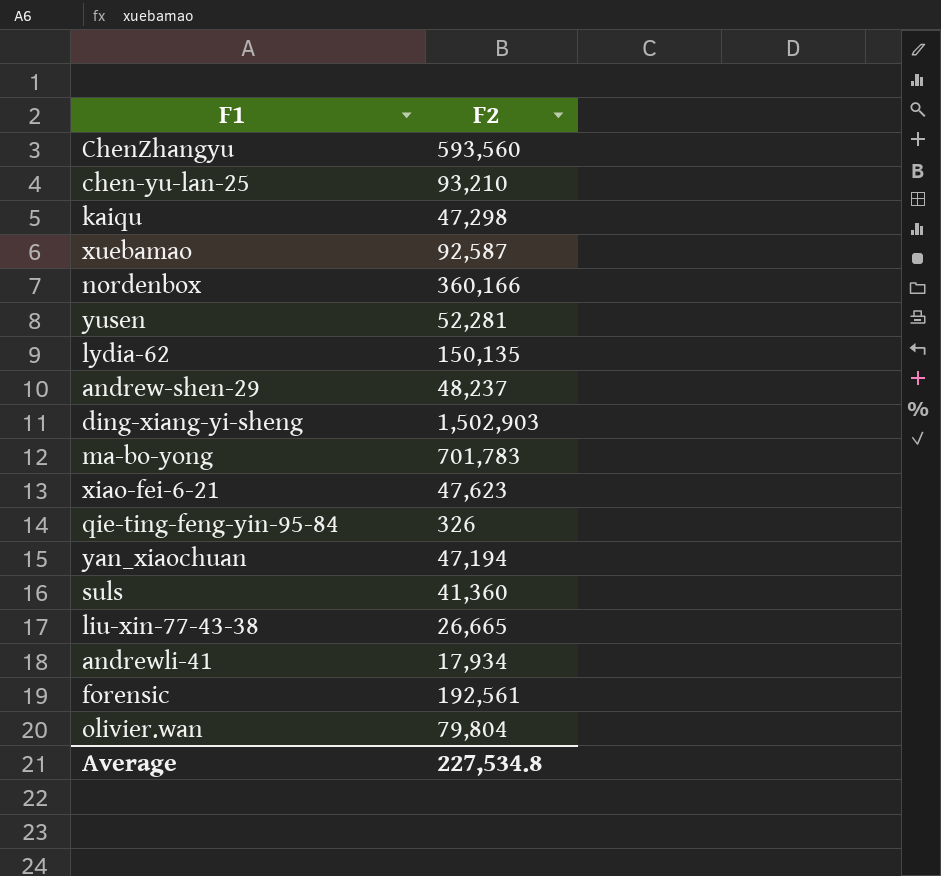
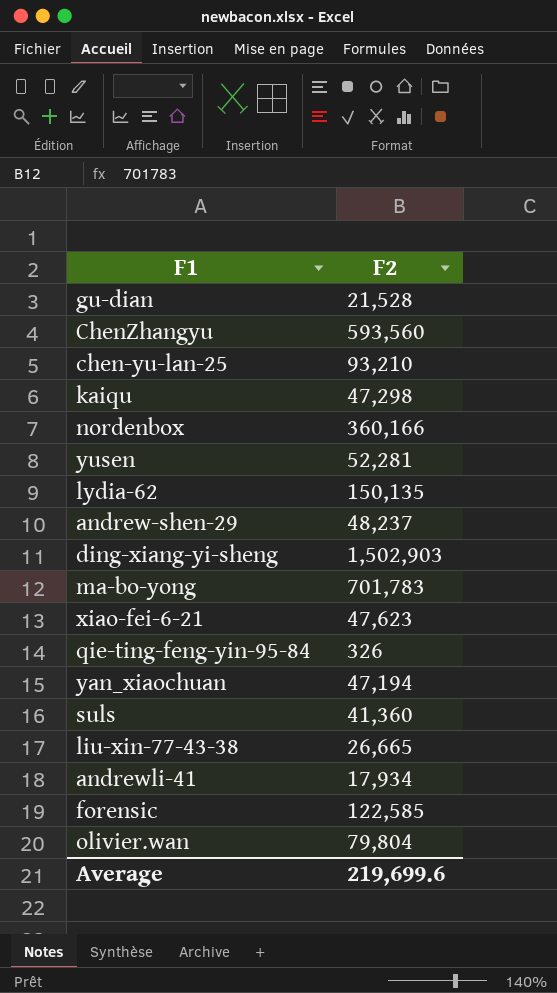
row xuebamao: 92,587 -> none
row gu-dian: none -> 21,528
forensic | F2: 192,561 -> 122,585
Average | F2: 227,534.8 -> 219,699.6

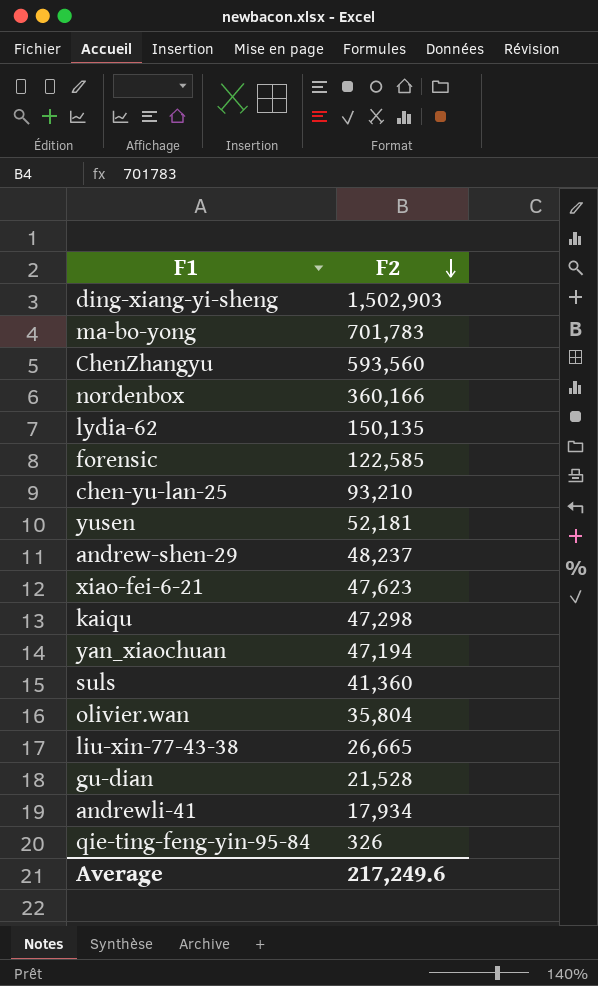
row order: none -> F2 descending
yusen | F2: 52,281 -> 52,181
olivier.wan | F2: 79,804 -> 35,804
Average | F2: 219,699.6 -> 217,249.6

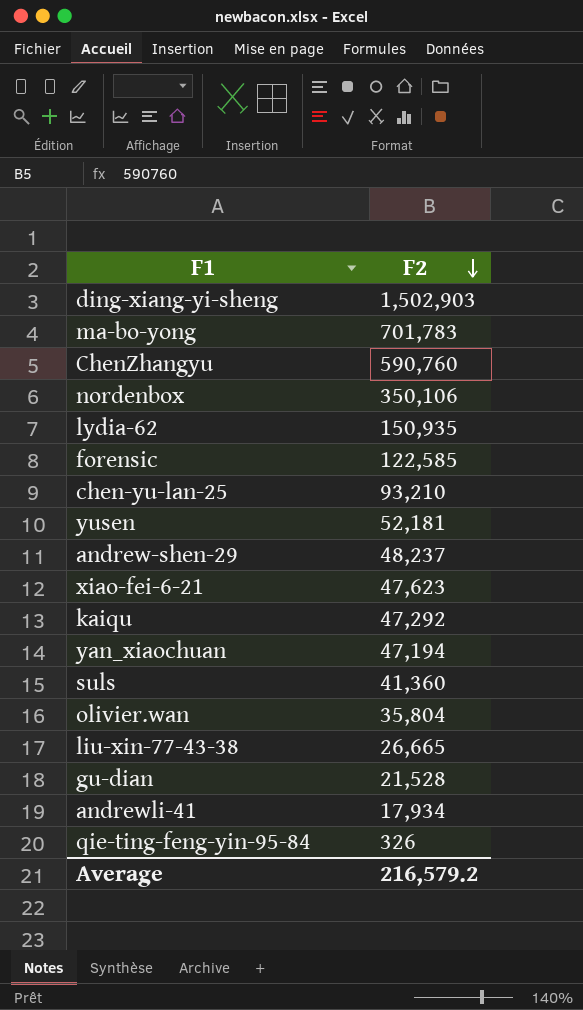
ChenZhangyu | F2: 593,560 -> 590,760
nordenbox | F2: 360,166 -> 350,106
lydia-62 | F2: 150,135 -> 150,935
kaiqu | F2: 47,298 -> 47,292
Average | F2: 217,249.6 -> 216,579.2

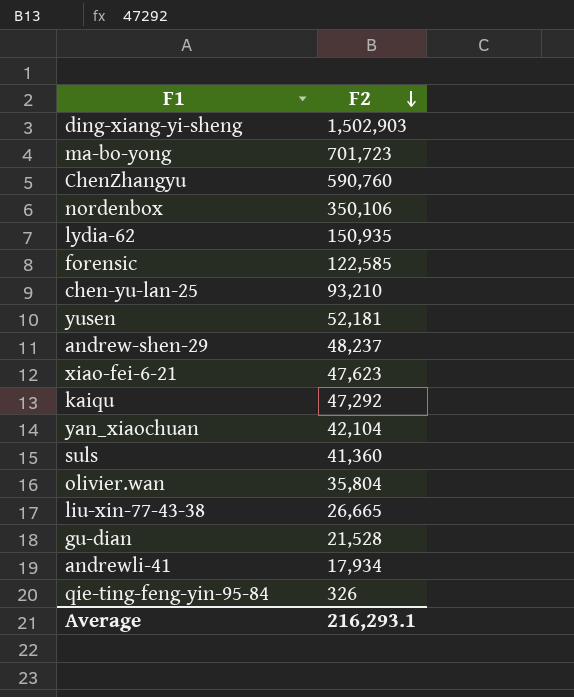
ma-bo-yong | F2: 701,783 -> 701,723
yan_xiaochuan | F2: 47,194 -> 42,104
Average | F2: 216,579.2 -> 216,293.1

